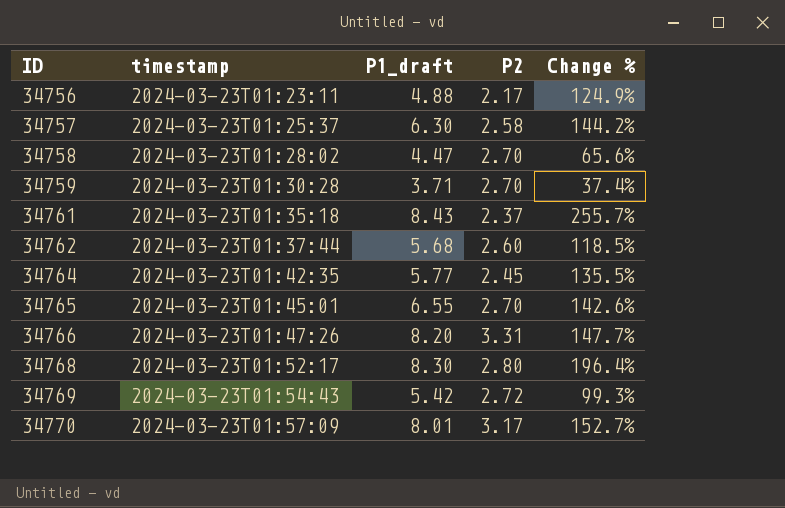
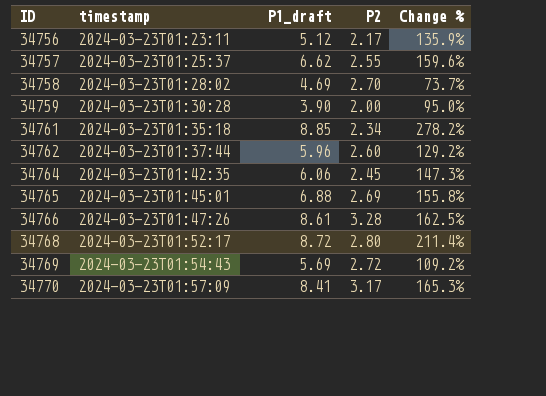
34756 | P1_draft: 4.88 -> 5.12
34756 | Change %: 124.9% -> 135.9%
34757 | P1_draft: 6.30 -> 6.62
34757 | P2: 2.58 -> 2.55
34757 | Change %: 144.2% -> 159.6%
34758 | P1_draft: 4.47 -> 4.69
34758 | Change %: 65.6% -> 73.7%
34759 | P1_draft: 3.71 -> 3.90
34759 | P2: 2.70 -> 2.00
34759 | Change %: 37.4% -> 95.0%
34761 | P1_draft: 8.43 -> 8.85
34761 | P2: 2.37 -> 2.34
34761 | Change %: 255.7% -> 278.2%
34762 | P1_draft: 5.68 -> 5.96
34762 | Change %: 118.5% -> 129.2%
34764 | P1_draft: 5.77 -> 6.06
34764 | Change %: 135.5% -> 147.3%
34765 | P1_draft: 6.55 -> 6.88
34765 | P2: 2.70 -> 2.69
34765 | Change %: 142.6% -> 155.8%
34766 | P1_draft: 8.20 -> 8.61
34766 | P2: 3.31 -> 3.28
34766 | Change %: 147.7% -> 162.5%
34768 | P1_draft: 8.30 -> 8.72
34768 | Change %: 196.4% -> 211.4%
34769 | P1_draft: 5.42 -> 5.69
34769 | Change %: 99.3% -> 109.2%
34770 | P1_draft: 8.01 -> 8.41
34770 | Change %: 152.7% -> 165.3%

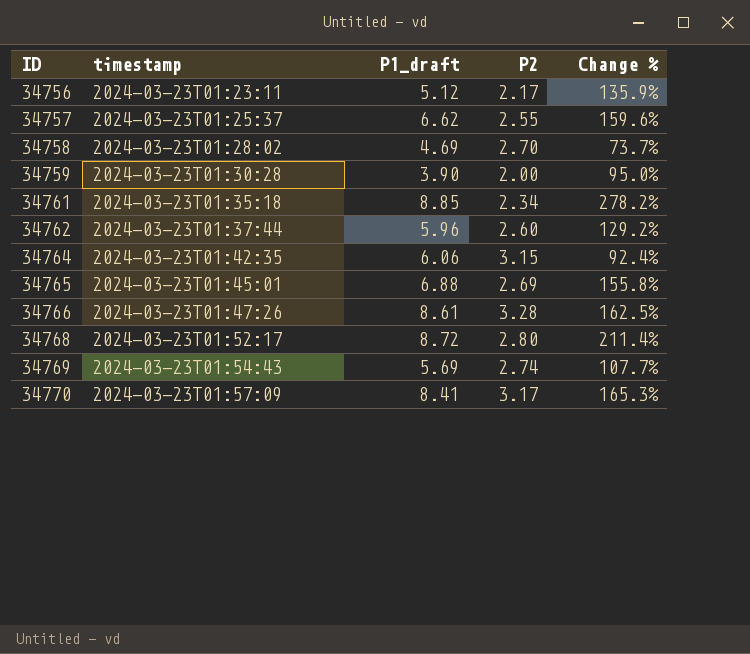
34764 | P2: 2.45 -> 3.15
34764 | Change %: 147.3% -> 92.4%
34769 | P2: 2.72 -> 2.74
34769 | Change %: 109.2% -> 107.7%

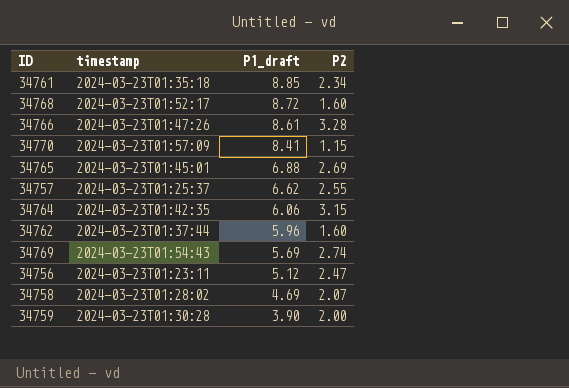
row order: ID ascending -> P1_draft descending
column Change % | formula: ([P1_draft] - [P2]) / [P2] -> none
34768 | P2: 2.80 -> 1.60
34770 | P2: 3.17 -> 1.15
34762 | P2: 2.60 -> 1.60
34756 | P2: 2.17 -> 2.47
34758 | P2: 2.70 -> 2.07

